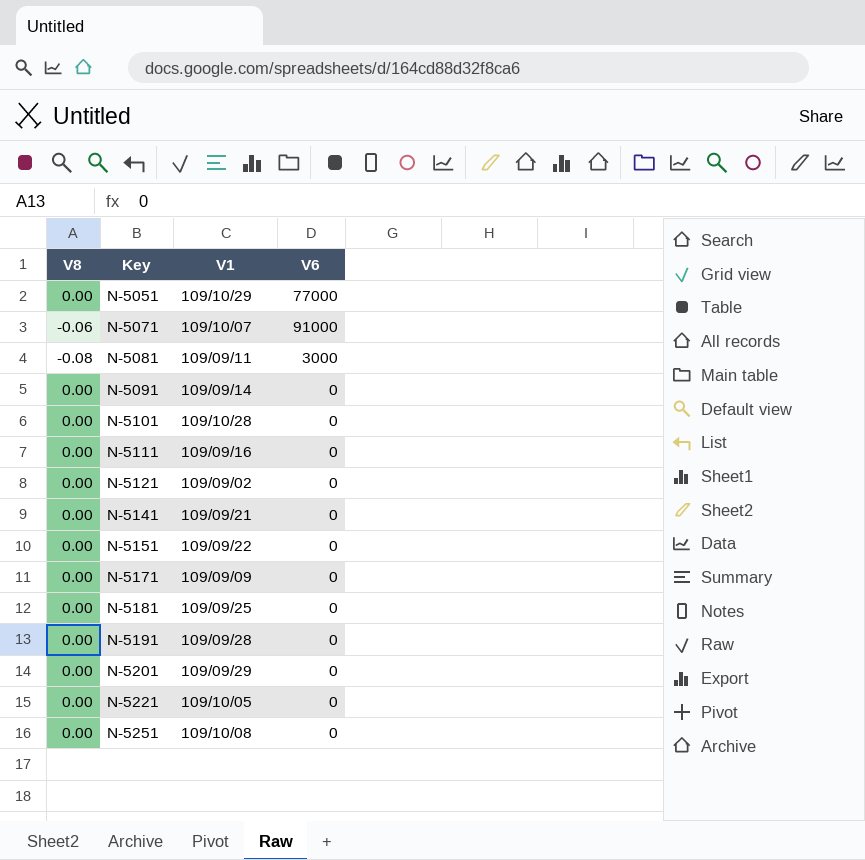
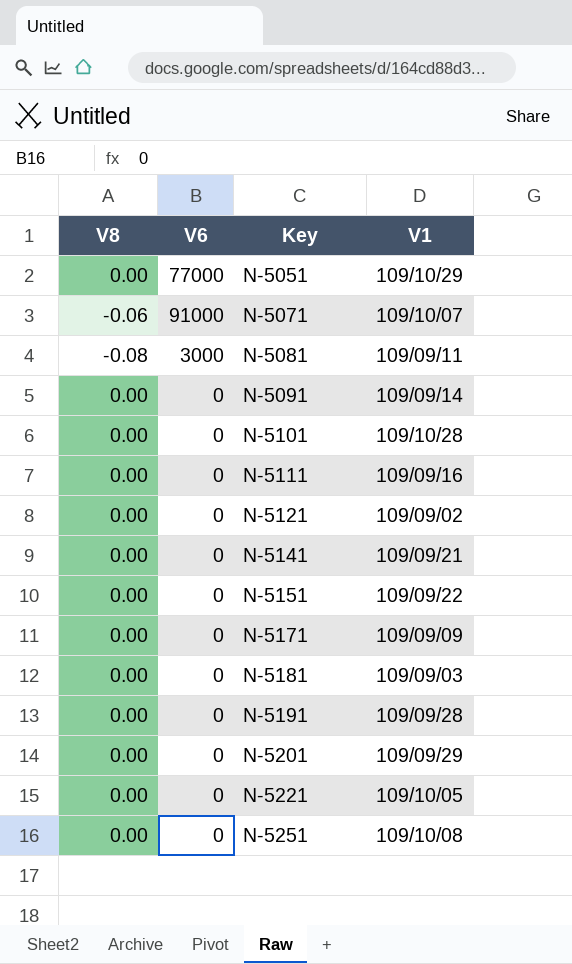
column V6 | position: 4 -> 2
N-5181 | V1: 109/09/25 -> 109/09/03

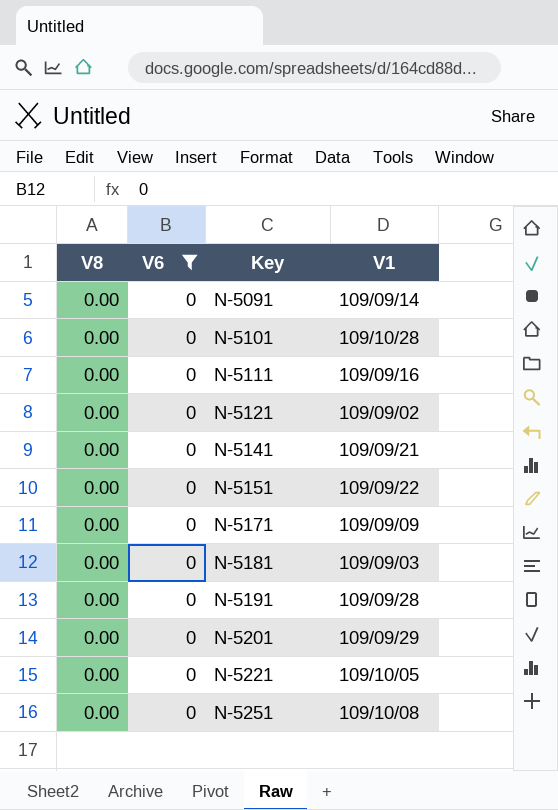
filter: none -> V6 = 0

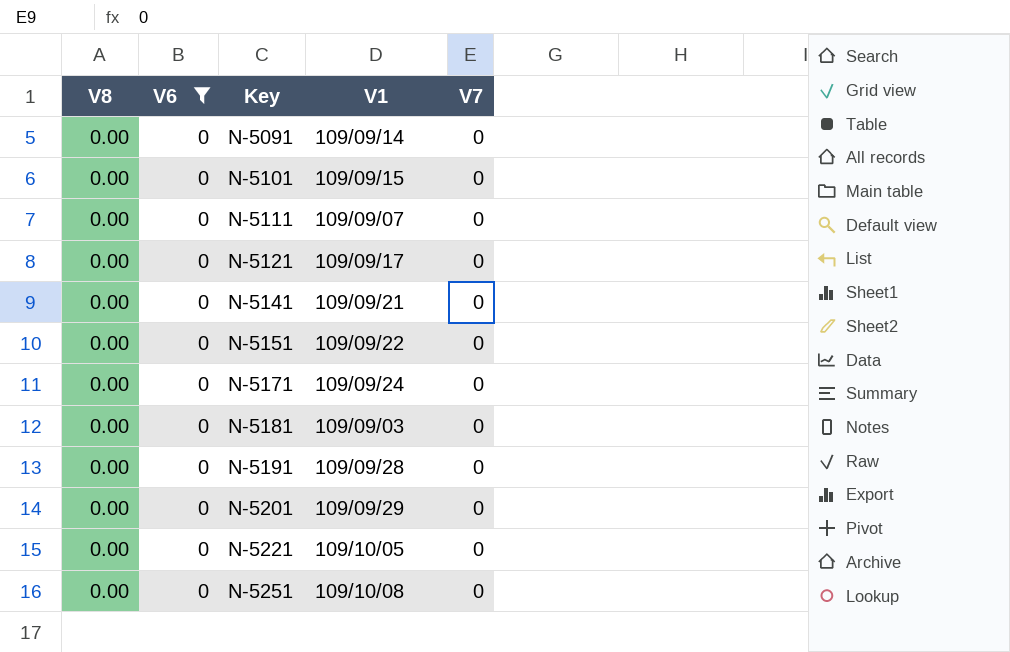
column V7 | position: none -> 5
N-5101 | V1: 109/10/28 -> 109/09/15
N-5111 | V1: 109/09/16 -> 109/09/07
N-5121 | V1: 109/09/02 -> 109/09/17
N-5171 | V1: 109/09/09 -> 109/09/24

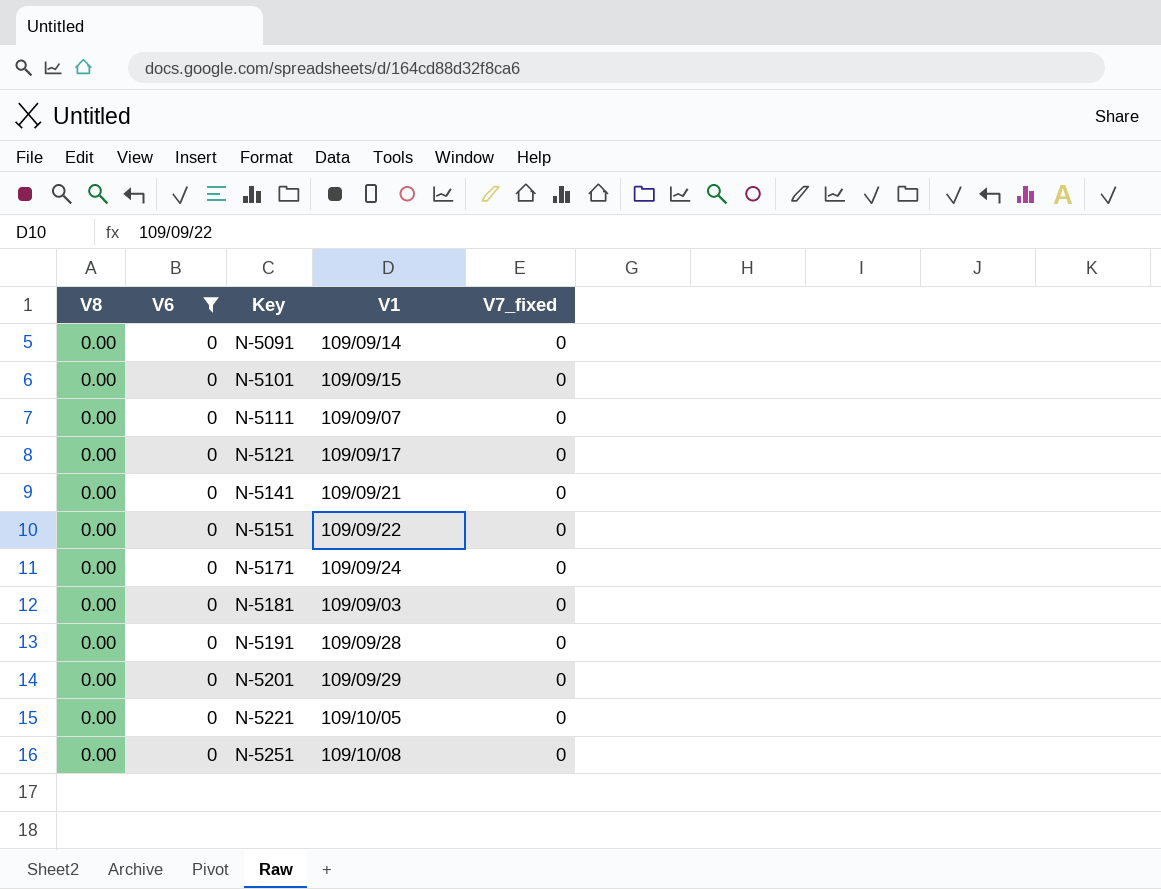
column name: V7 -> V7_fixed

